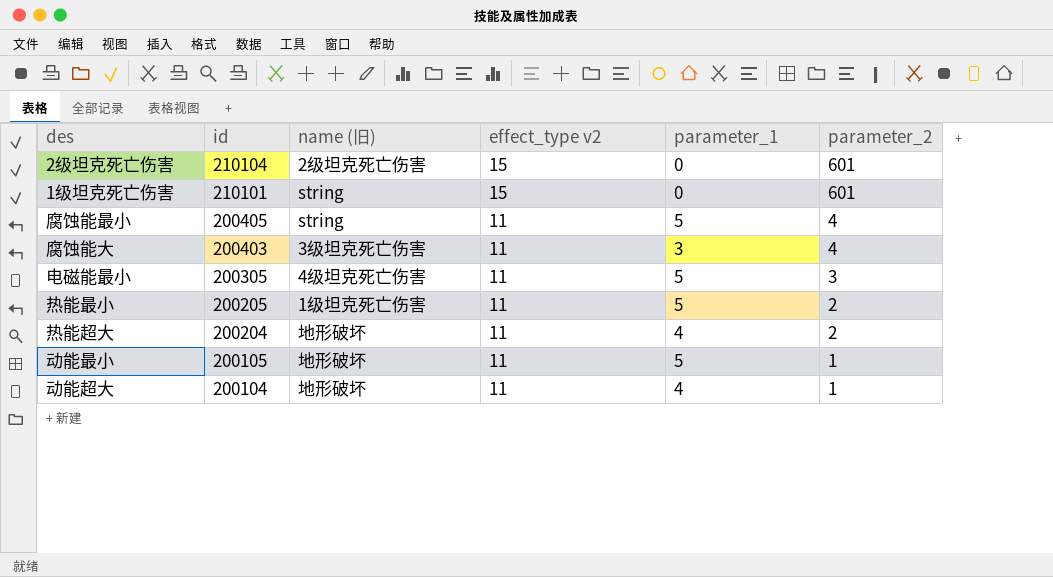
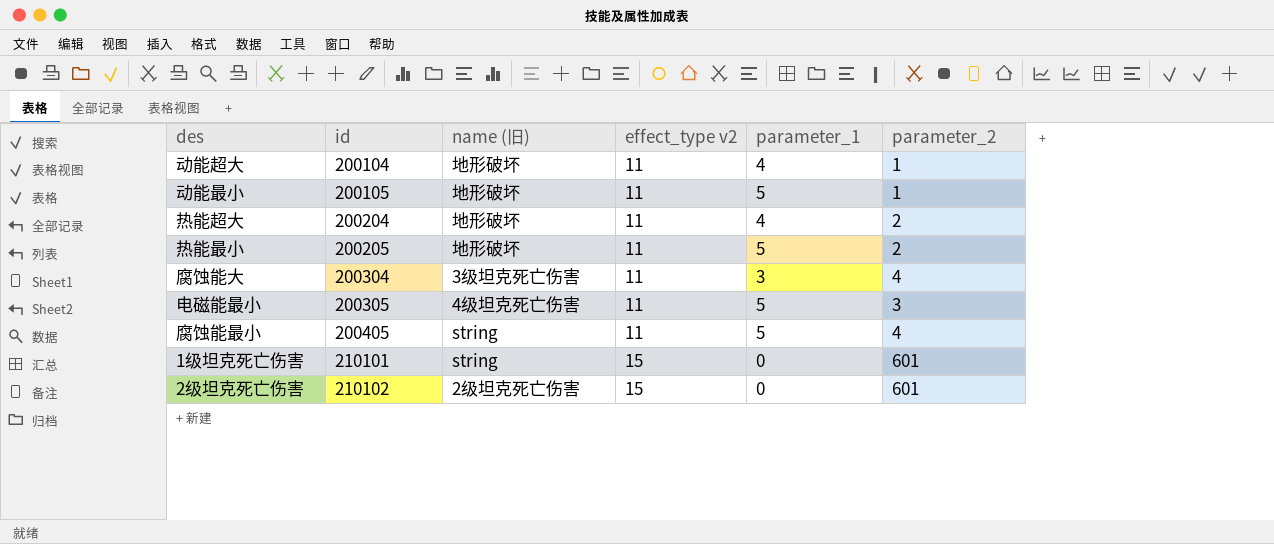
row order: id descending -> id ascending
热能最小 | name (旧): 1级坦克死亡伤害 -> 地形破坏
腐蚀能大 | id: 200403 -> 200304
2级坦克死亡伤害 | id: 210104 -> 210102

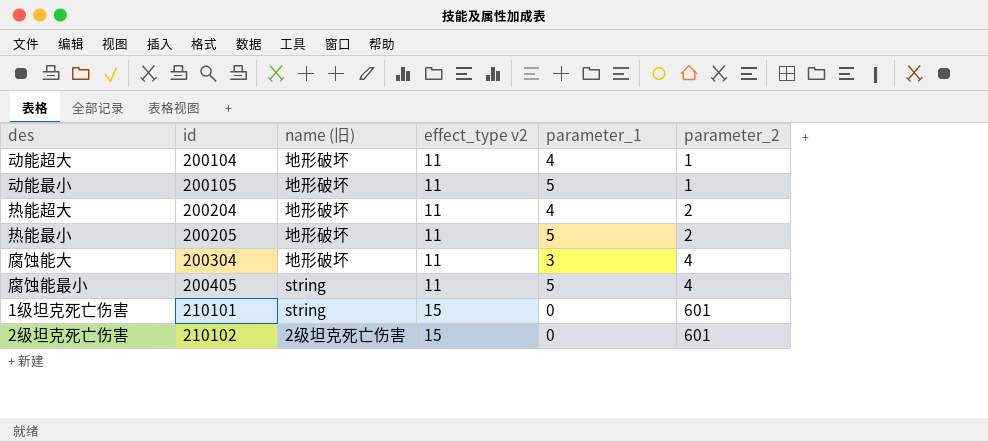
row 电磁能最小: 200305 | 4级坦克死亡伤害 | 11 | 5 | 3 -> none
腐蚀能大 | name (旧): 3级坦克死亡伤害 -> 地形破坏

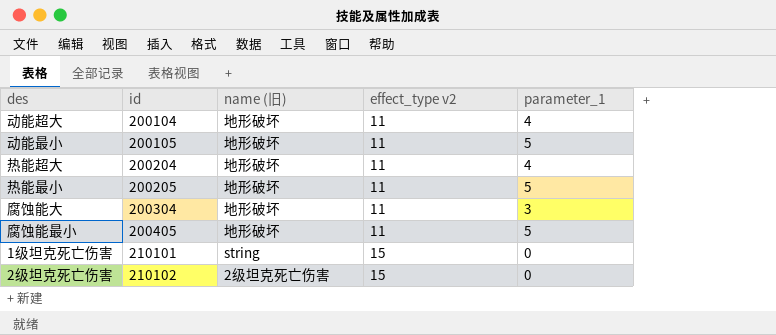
column parameter_2 | position: 6 -> none
腐蚀能最小 | name (旧): string -> 地形破坏

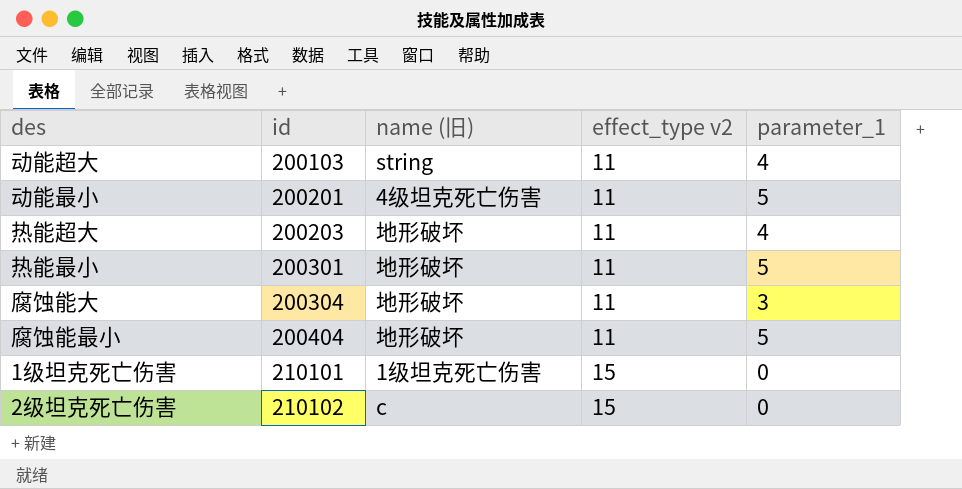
动能超大 | id: 200104 -> 200103
动能超大 | name (旧): 地形破坏 -> string
动能最小 | id: 200105 -> 200201
动能最小 | name (旧): 地形破坏 -> 4级坦克死亡伤害
热能超大 | id: 200204 -> 200203
热能最小 | id: 200205 -> 200301
腐蚀能最小 | id: 200405 -> 200404
1级坦克死亡伤害 | name (旧): string -> 1级坦克死亡伤害
2级坦克死亡伤害 | name (旧): 2级坦克死亡伤害 -> c

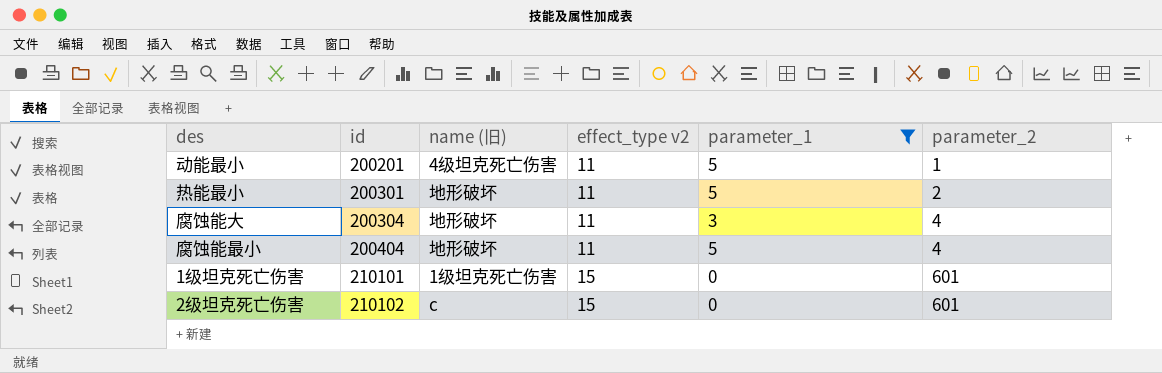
filter: none -> parameter_1 != 4
column parameter_2 | position: none -> 6

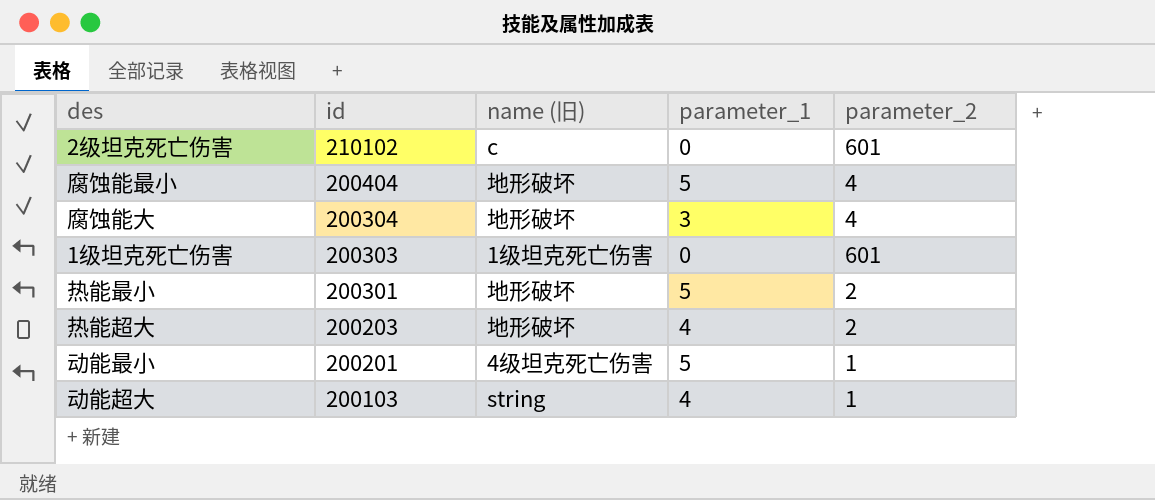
filter: parameter_1 != 4 -> none
row order: id ascending -> id descending
column effect_type v2 | position: 4 -> none
1级坦克死亡伤害 | id: 210101 -> 200303

